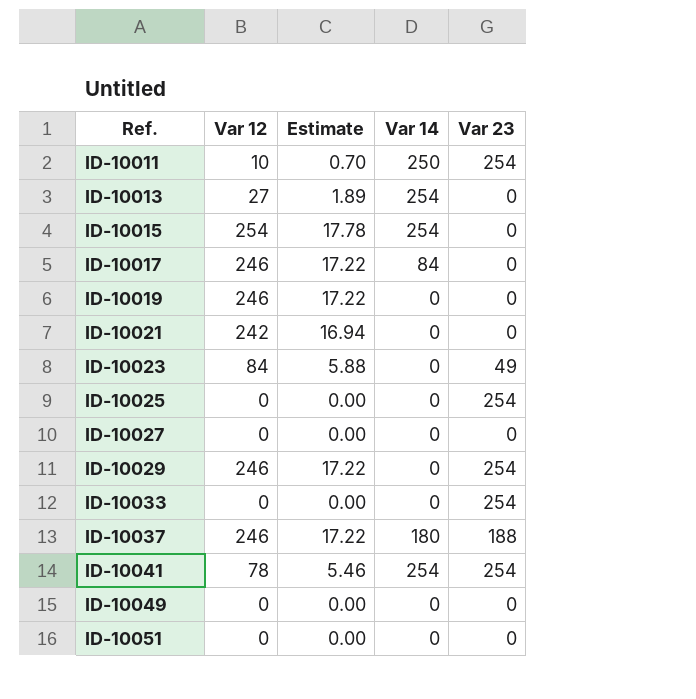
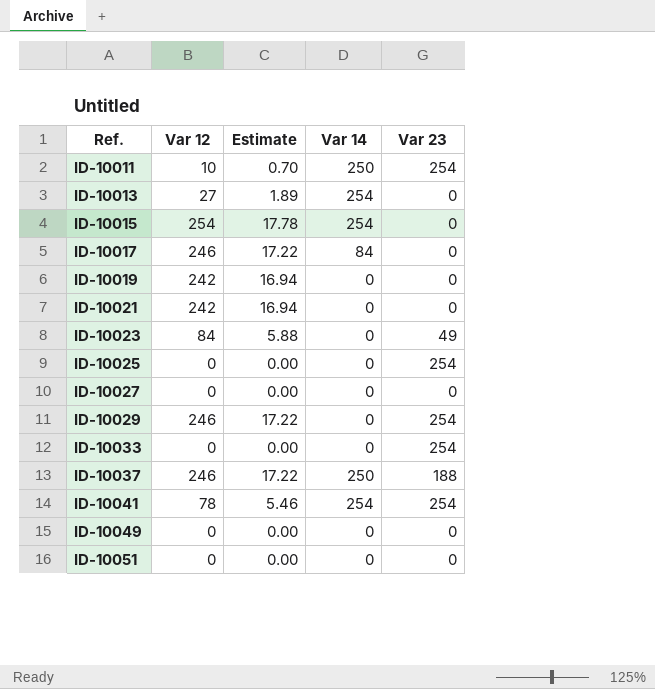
ID-10019 | Var 12: 246 -> 242
ID-10019 | Estimate: 17.22 -> 16.94
ID-10037 | Var 14: 180 -> 250

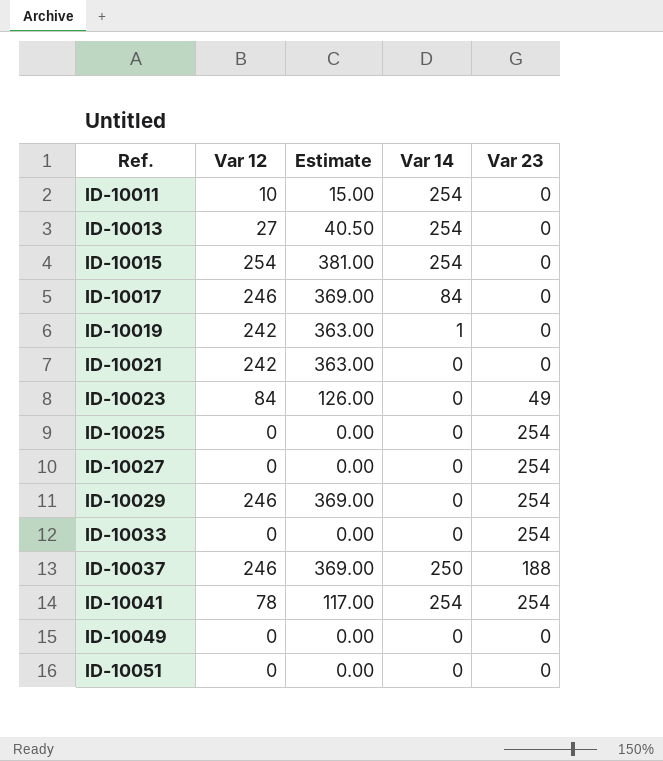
column Estimate | formula: [Var 12] * 0.07 -> [Var 12] * 1.5
ID-10011 | Var 14: 250 -> 254
ID-10011 | Var 23: 254 -> 0
ID-10019 | Var 14: 0 -> 1
ID-10027 | Var 23: 0 -> 254

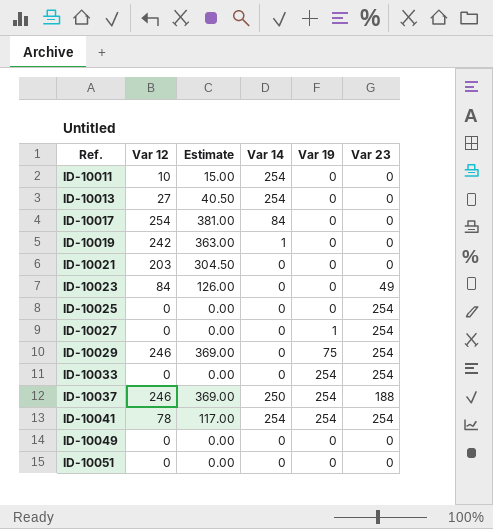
column Var 19 | position: none -> 5
row ID-10015: 254 | 381.00 | 254 | 0 -> none
ID-10017 | Var 12: 246 -> 254
ID-10017 | Estimate: 369.00 -> 381.00
ID-10021 | Var 12: 242 -> 203
ID-10021 | Estimate: 363.00 -> 304.50

